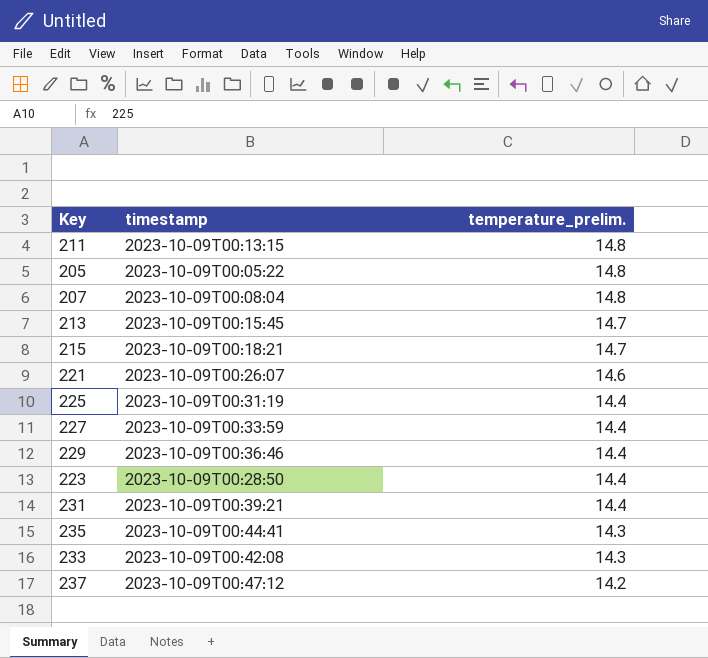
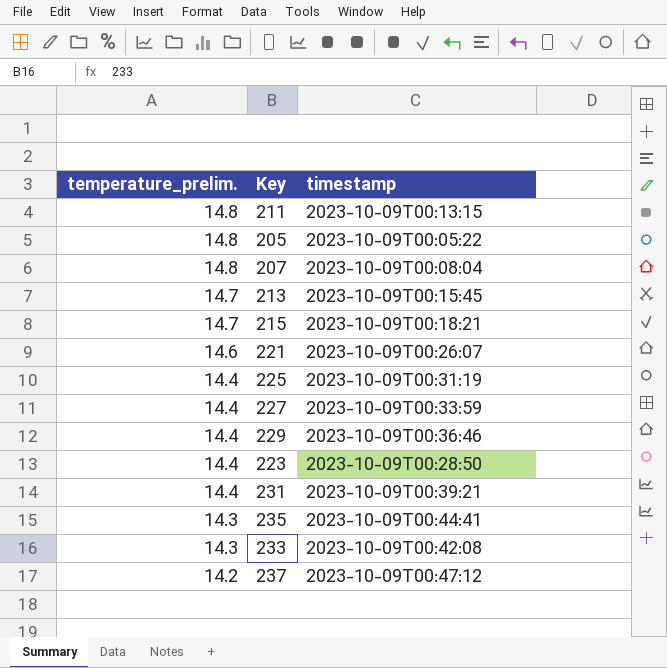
column temperature_prelim. | position: 3 -> 1

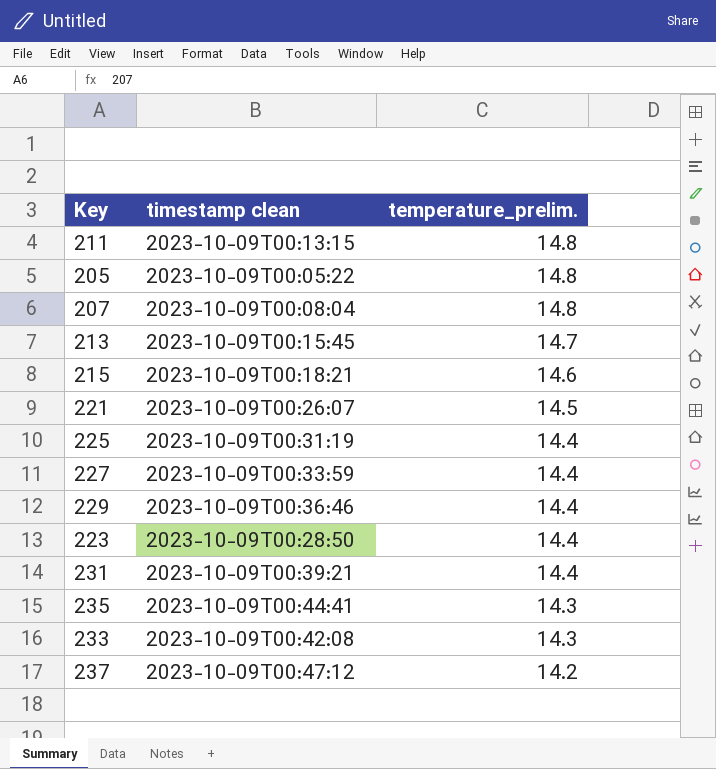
column name: timestamp -> timestamp clean
column temperature_prelim. | position: 1 -> 3
215 | temperature_prelim.: 14.7 -> 14.6
221 | temperature_prelim.: 14.6 -> 14.5

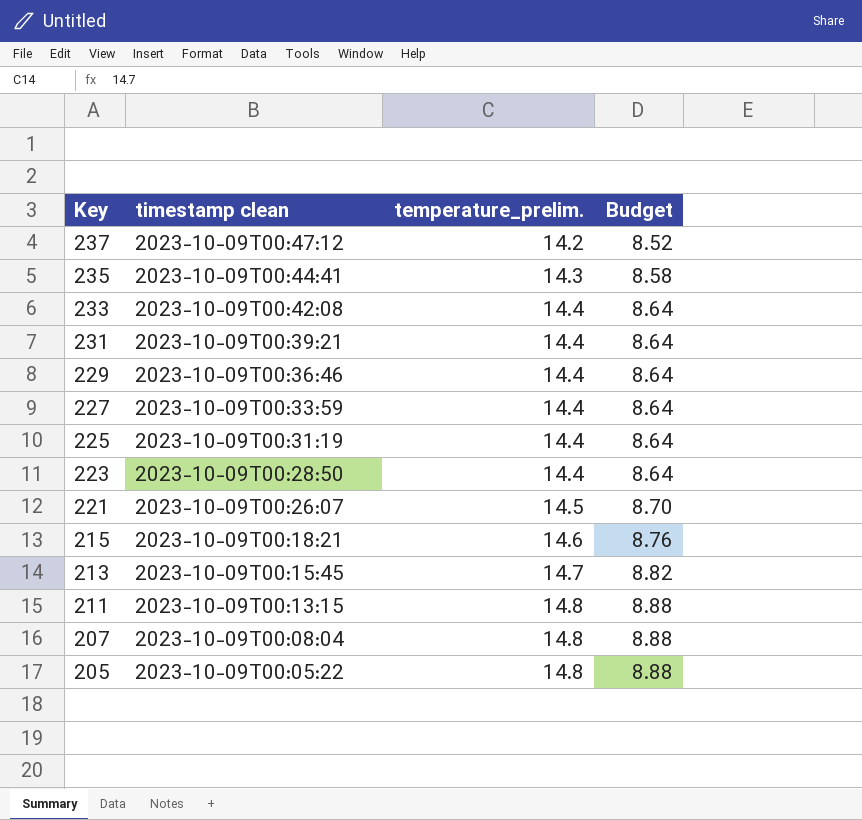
row order: temperature_prelim. descending -> Key descending
column Budget | formula: none -> [temperature_prelim.] * 0.6
233 | temperature_prelim.: 14.3 -> 14.4

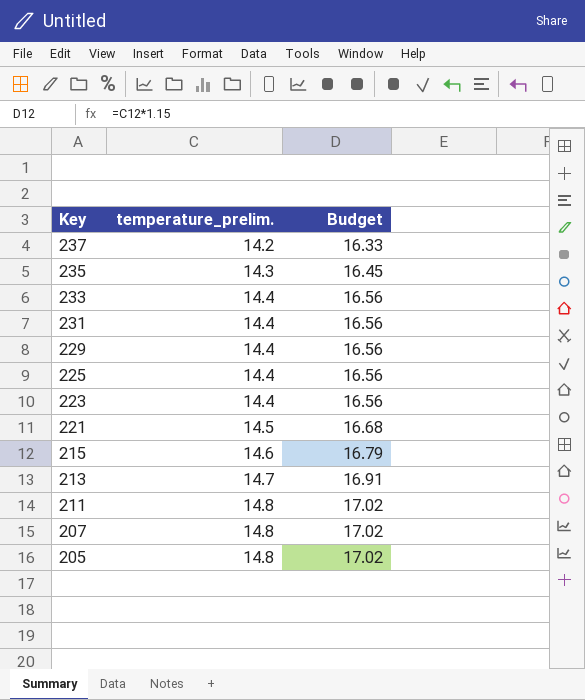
column timestamp clean | position: 2 -> none
column Budget | formula: [temperature_prelim.] * 0.6 -> [temperature_prelim.] * 1.15
row 227: 2023-10-09T00:33:59 | 14.4 | 8.64 -> none

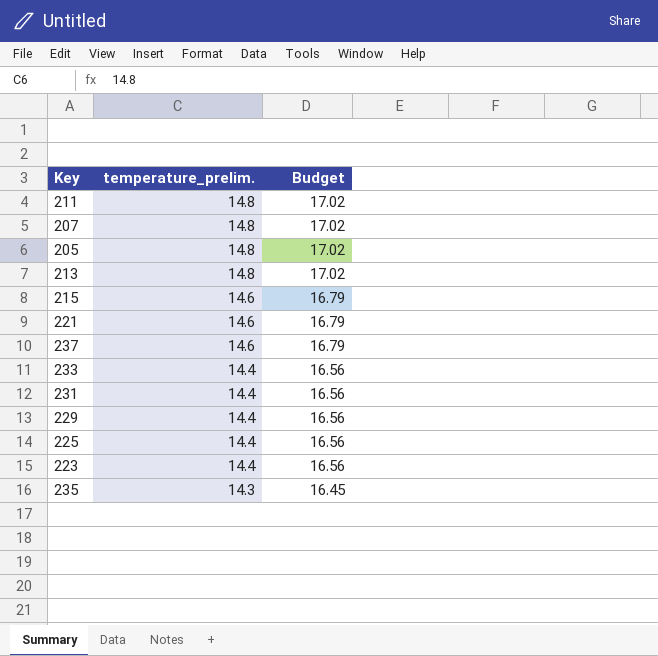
row order: Key descending -> temperature_prelim. descending
213 | temperature_prelim.: 14.7 -> 14.8
213 | Budget: 16.91 -> 17.02
221 | temperature_prelim.: 14.5 -> 14.6
221 | Budget: 16.68 -> 16.79
237 | temperature_prelim.: 14.2 -> 14.6
237 | Budget: 16.33 -> 16.79

